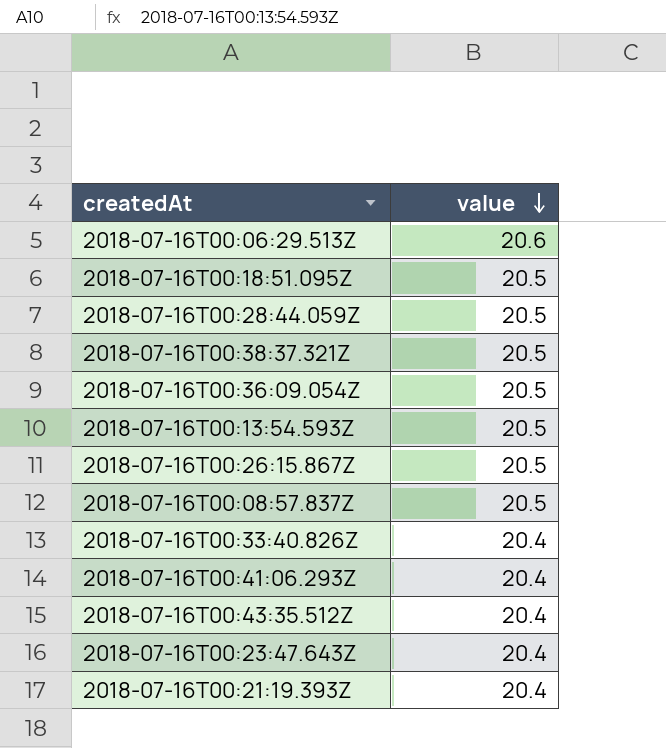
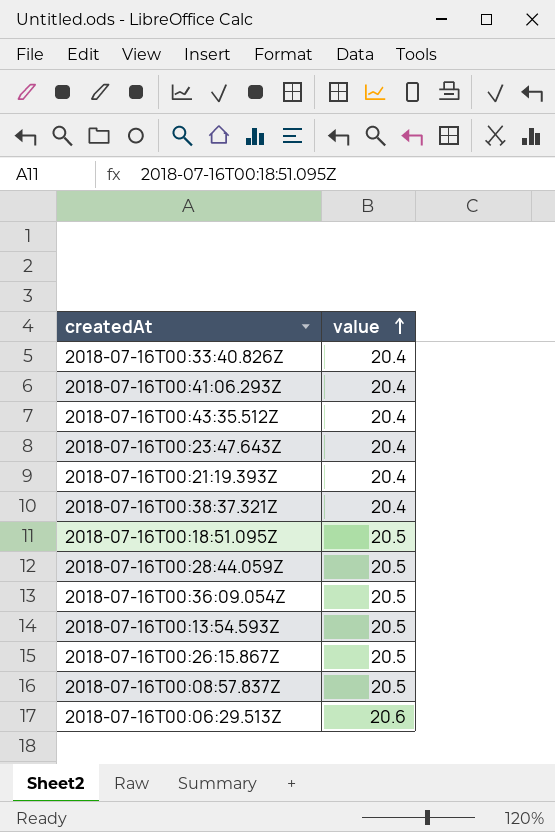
row order: value descending -> value ascending
2018-07-16T00:38:37.321Z | value: 20.5 -> 20.4

